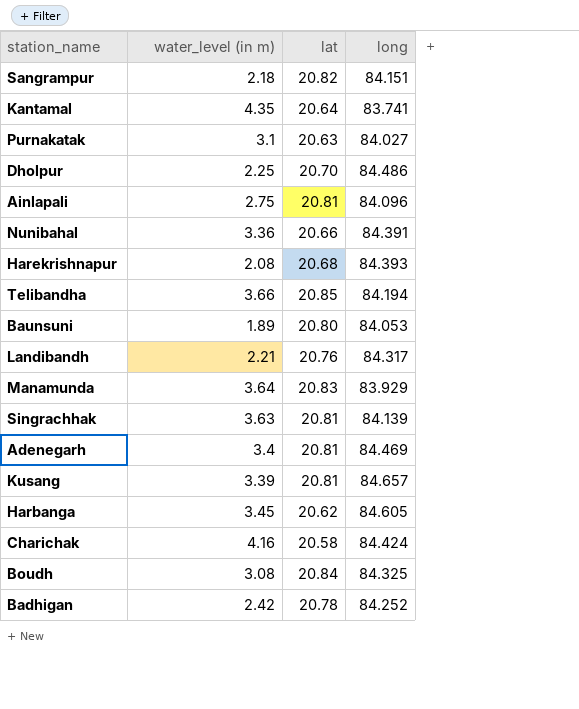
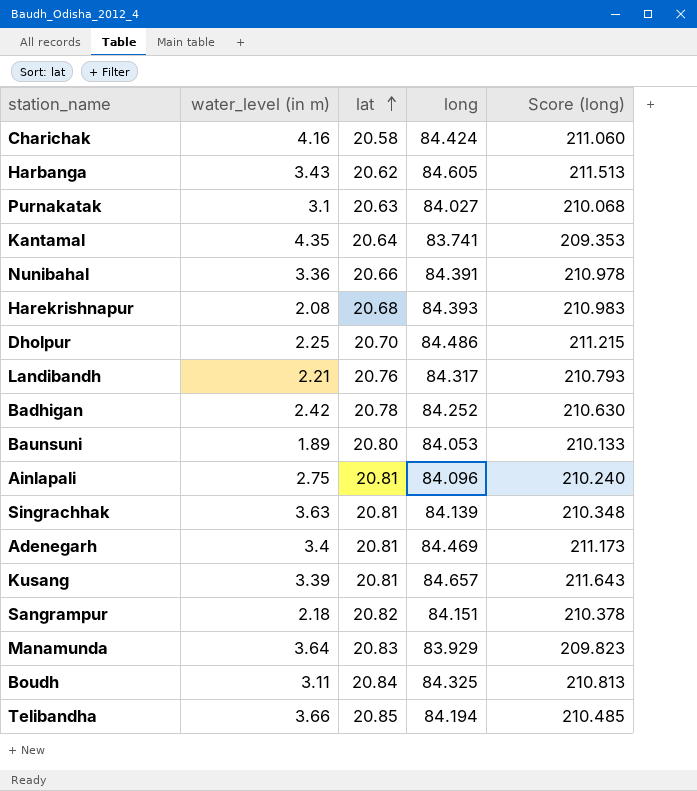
row order: none -> lat ascending
column Score (long) | formula: none -> [long] * 2.5
Harbanga | water_level (in m): 3.45 -> 3.43
Boudh | water_level (in m): 3.08 -> 3.11

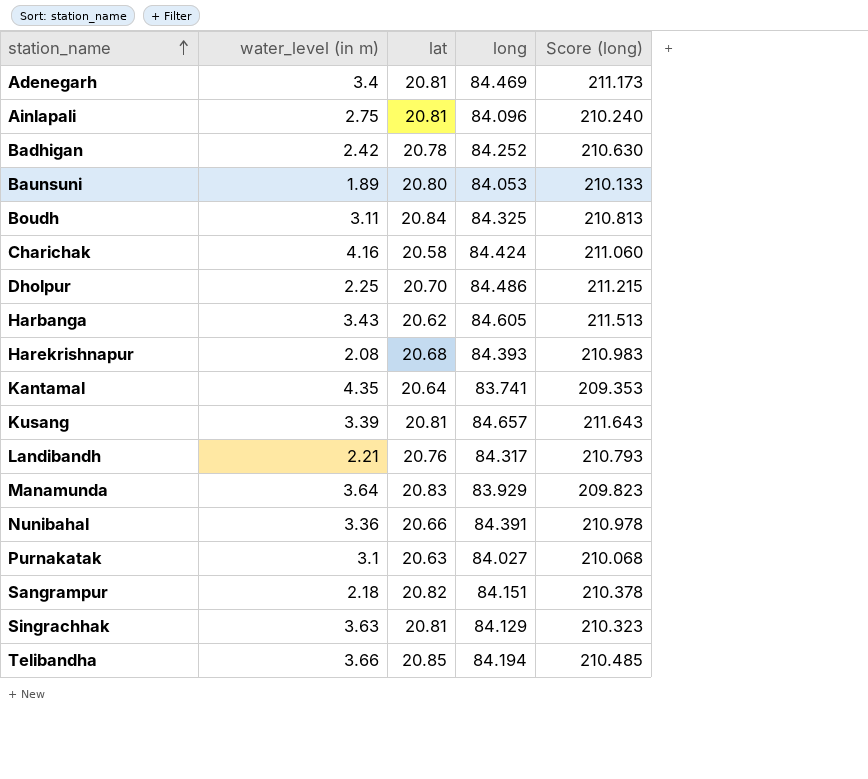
row order: lat ascending -> station_name ascending
Singrachhak | long: 84.139 -> 84.129
Singrachhak | Score (long): 210.348 -> 210.323

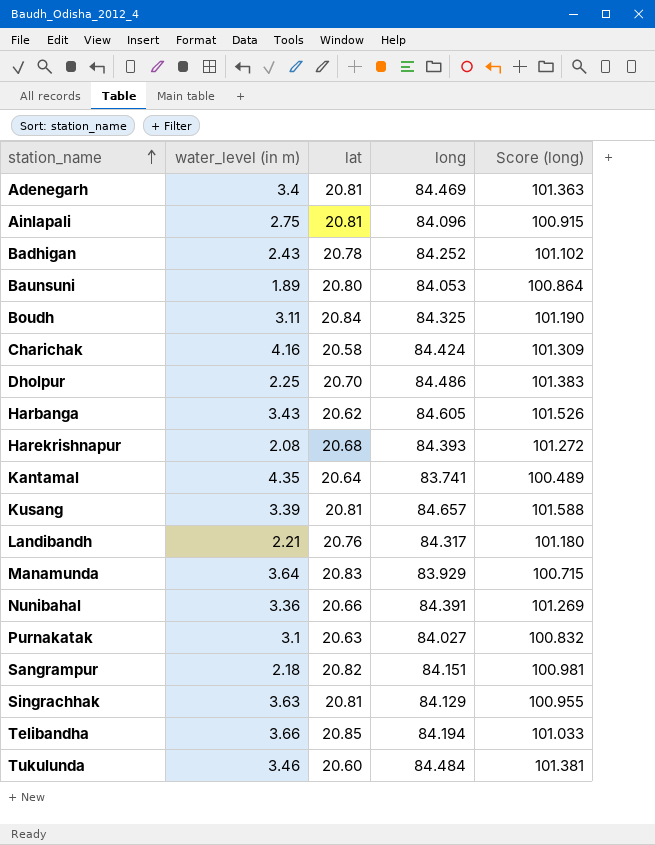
column Score (long) | formula: [long] * 2.5 -> [long] * 1.2
Badhigan | water_level (in m): 2.42 -> 2.43
row Tukulunda: none -> 3.46 | 20.60 | 84.484 | 101.381

